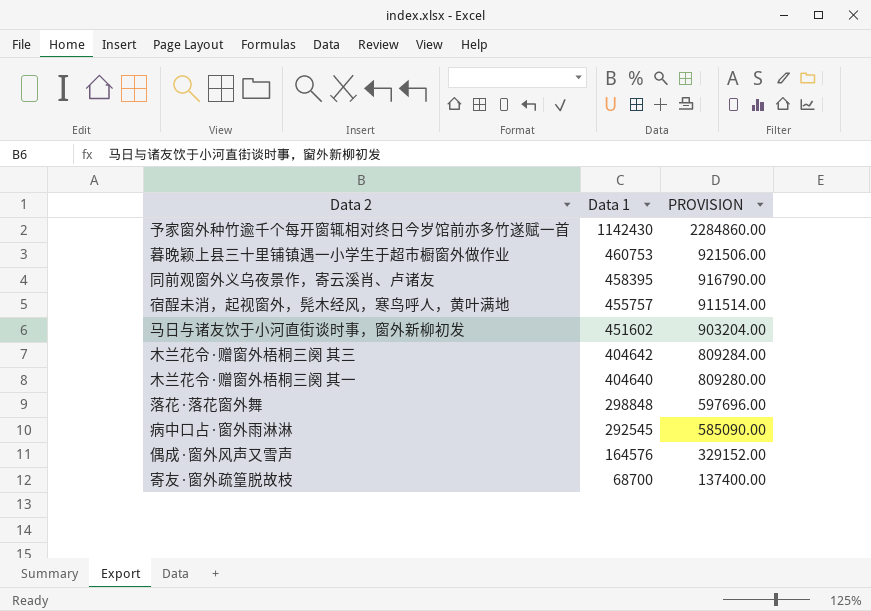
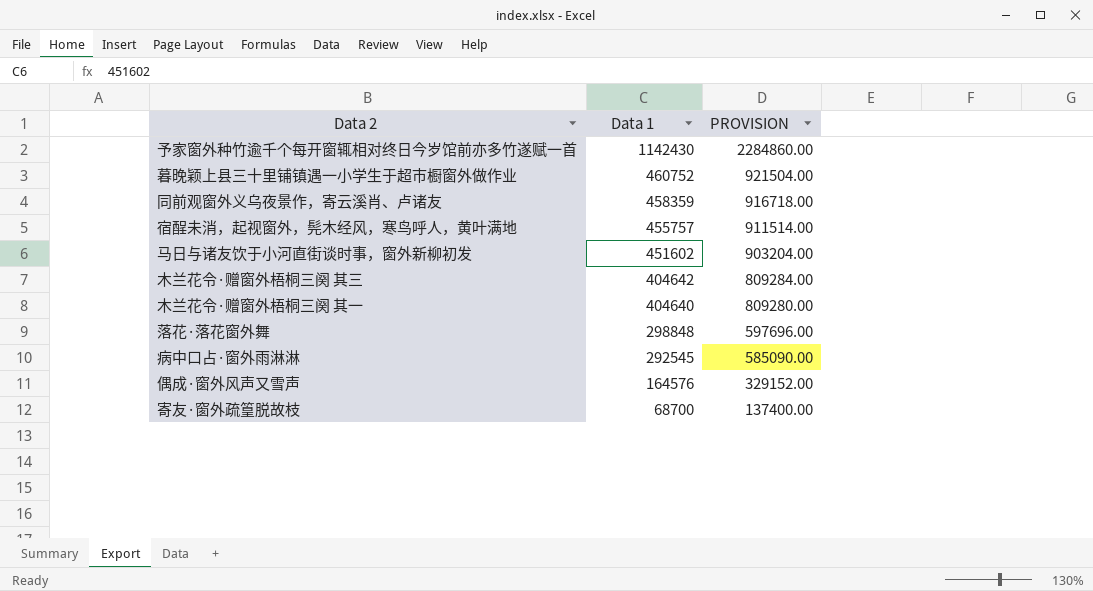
暮晚颖上县三十里铺镇遇一小学生于超市橱窗外做作业 | Data 1: 460753 -> 460752
暮晚颖上县三十里铺镇遇一小学生于超市橱窗外做作业 | PROVISION: 921506.00 -> 921504.00
同前观窗外义乌夜景作，寄云溪肖、卢诸友 | Data 1: 458395 -> 458359
同前观窗外义乌夜景作，寄云溪肖、卢诸友 | PROVISION: 916790.00 -> 916718.00

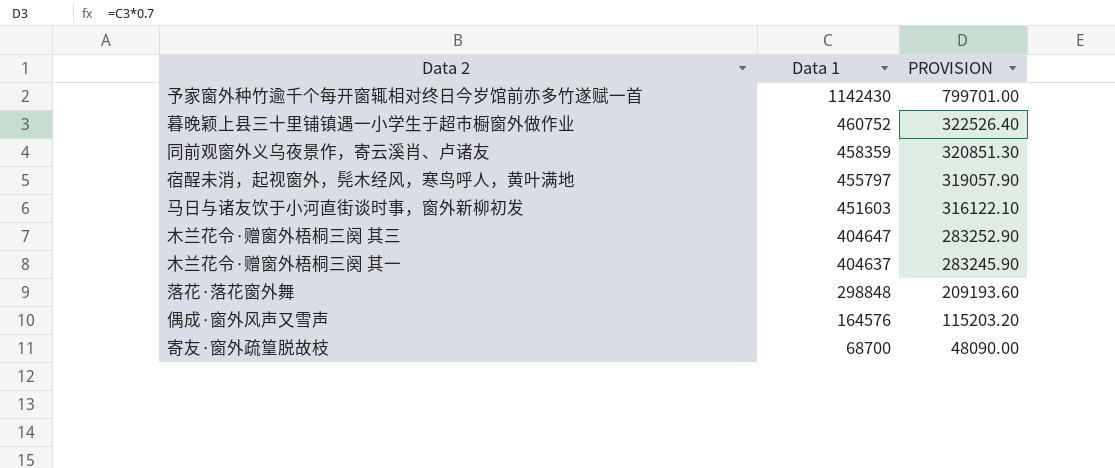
column PROVISION | formula: [Data 1] * 2 -> [Data 1] * 0.7
row 病中口占·窗外雨淋淋: 292545 | 585090.00 -> none
宿酲未消，起视窗外，髡木经风，寒鸟呼人，黄叶满地 | Data 1: 455757 -> 455797
马日与诸友饮于小河直街谈时事，窗外新柳初发 | Data 1: 451602 -> 451603
木兰花令·赠窗外梧桐三阕 其三 | Data 1: 404642 -> 404647
木兰花令·赠窗外梧桐三阕 其一 | Data 1: 404640 -> 404637

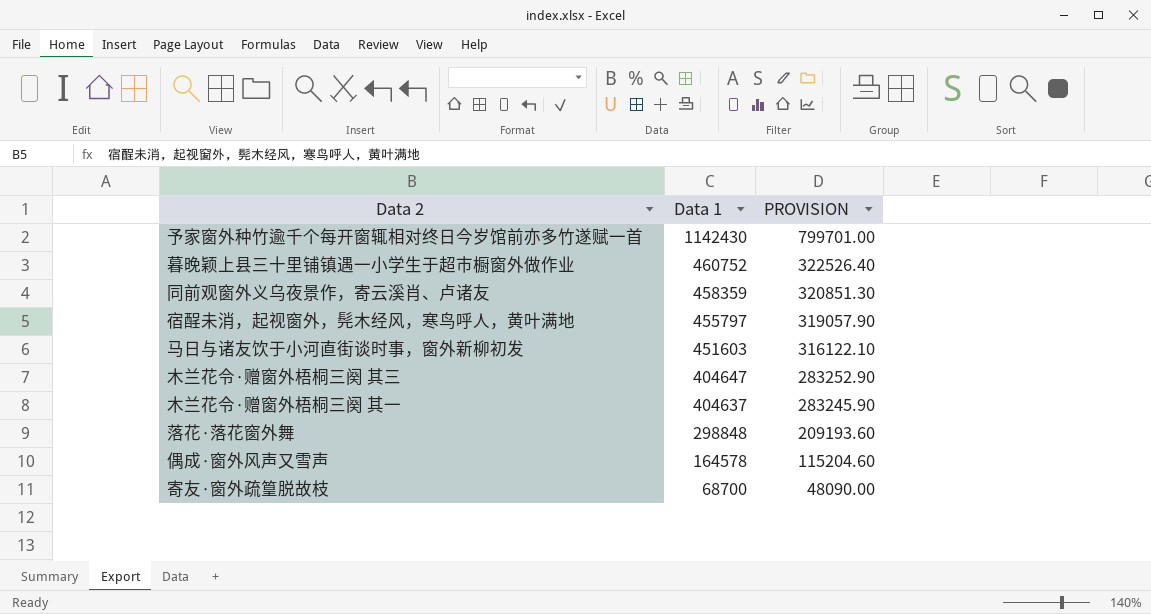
偶成·窗外风声又雪声 | Data 1: 164576 -> 164578
偶成·窗外风声又雪声 | PROVISION: 115203.20 -> 115204.60

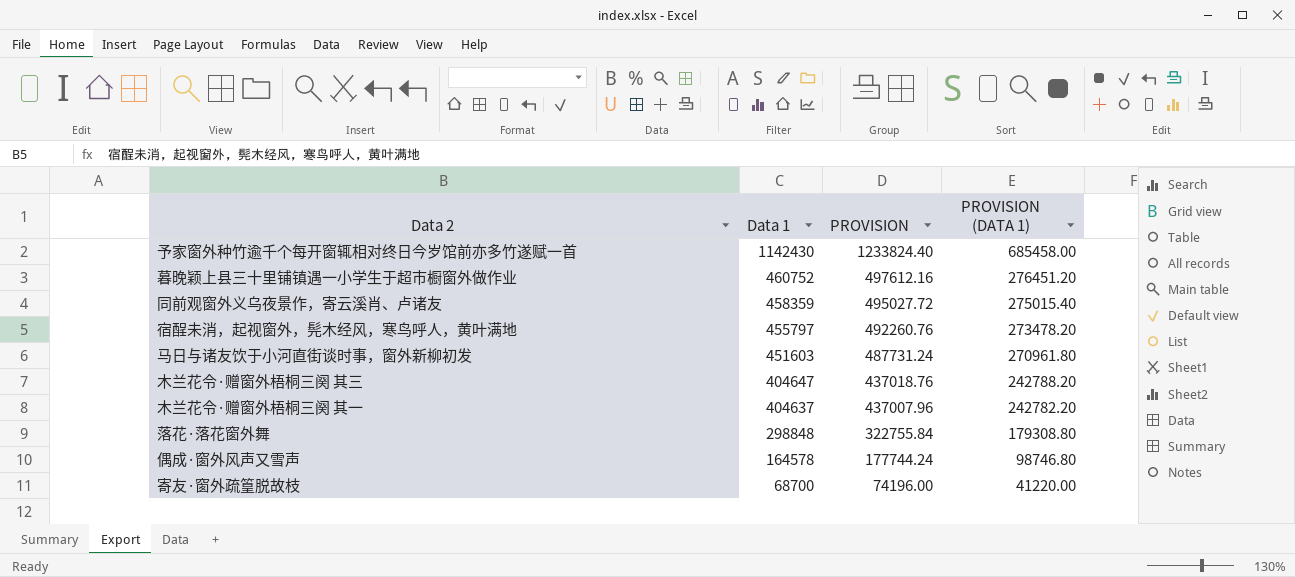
column PROVISION | formula: [Data 1] * 0.7 -> [Data 1] * 1.08
column PROVISION (DATA 1) | formula: none -> [Data 1] * 0.6

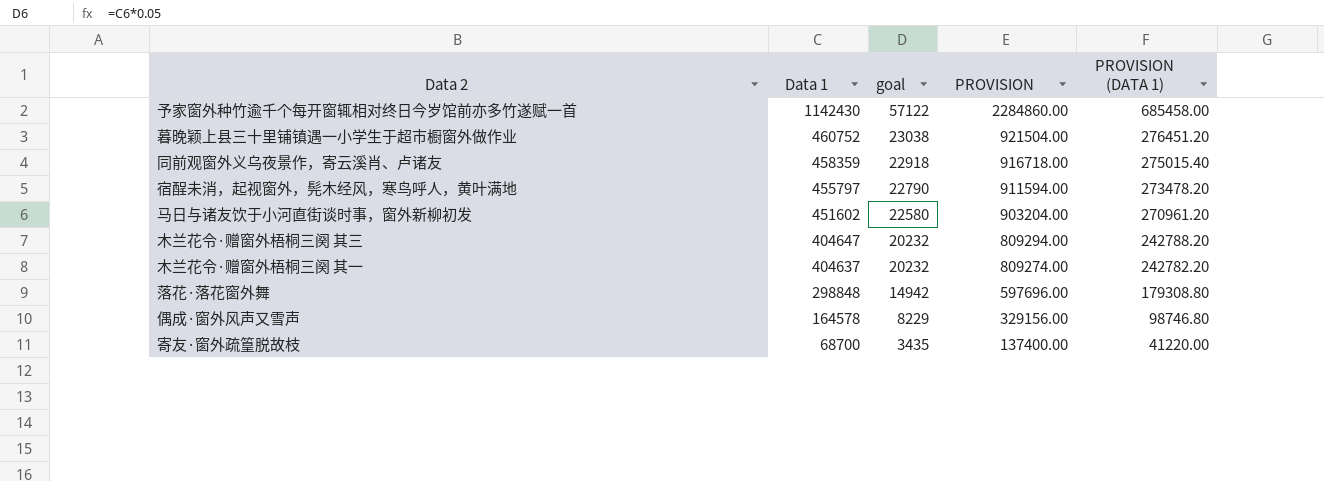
column goal | formula: none -> [Data 1] * 0.05
column PROVISION | formula: [Data 1] * 1.08 -> [Data 1] * 2
马日与诸友饮于小河直街谈时事，窗外新柳初发 | Data 1: 451603 -> 451602
马日与诸友饮于小河直街谈时事，窗外新柳初发 | PROVISION (DATA 1): 270961.80 -> 270961.20

